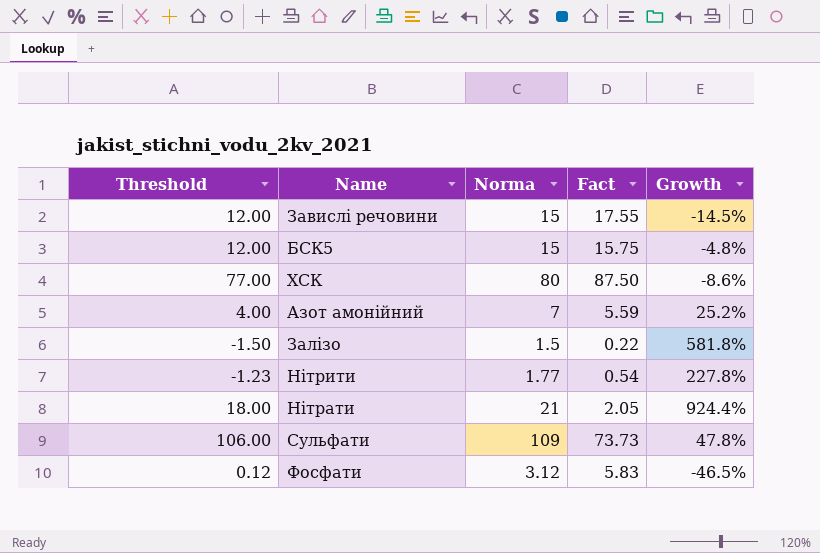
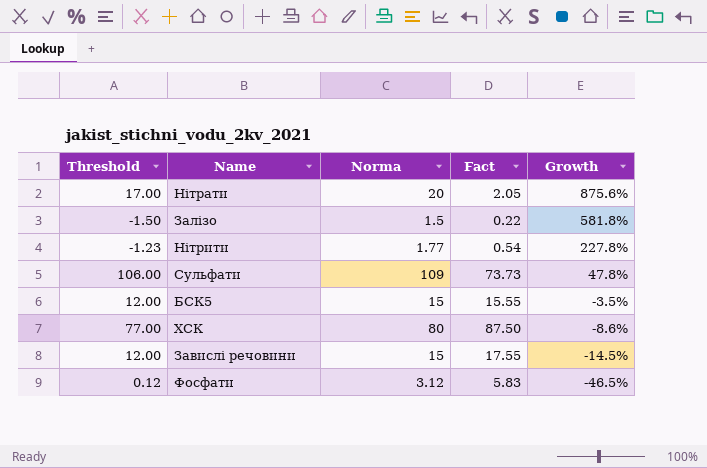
row order: none -> Growth descending
row Азот амонійний: 4.00 | 7 | 5.59 | 25.2% -> none
Нітрати | Threshold: 18.00 -> 17.00
Нітрати | Norma: 21 -> 20
Нітрати | Growth: 924.4% -> 875.6%
БСК5 | Fact: 15.75 -> 15.55
БСК5 | Growth: -4.8% -> -3.5%

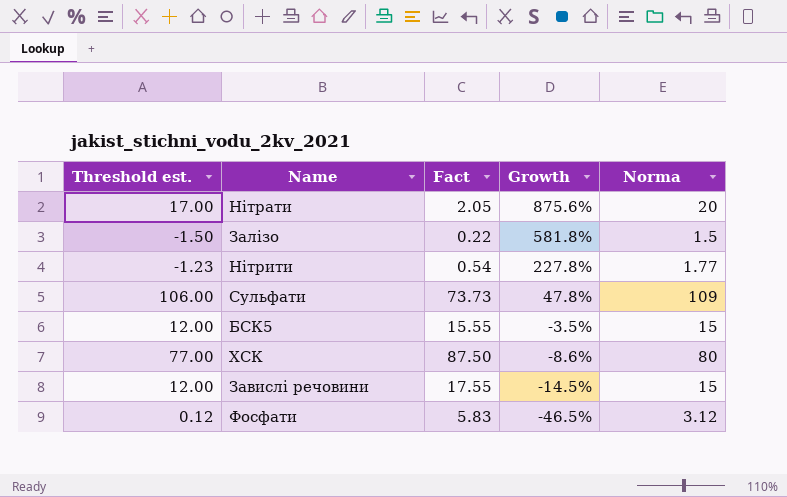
column name: Threshold -> Threshold est.
column Norma | position: 3 -> 5

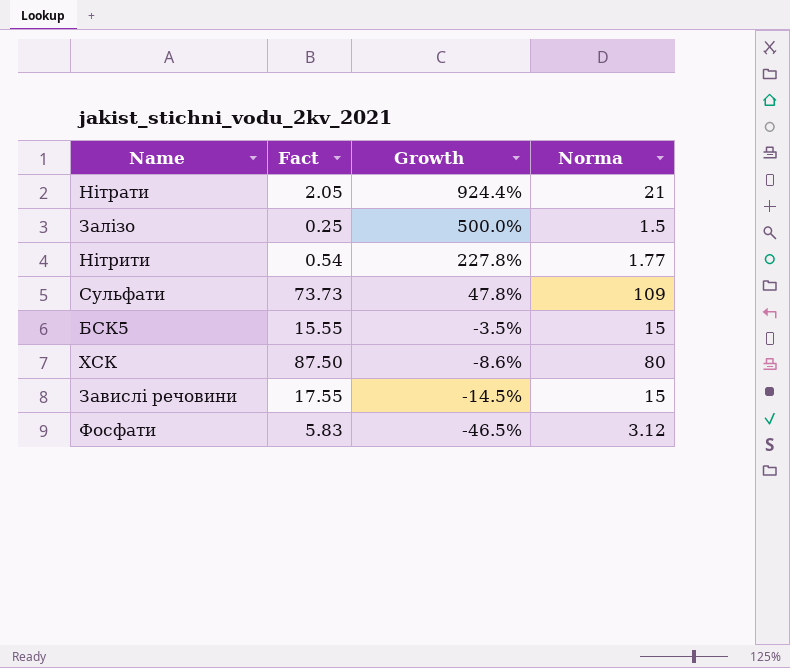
column Threshold est. | formula: [Norma] - 3 -> none
Нітрати | Growth: 875.6% -> 924.4%
Нітрати | Norma: 20 -> 21
Залізо | Fact: 0.22 -> 0.25
Залізо | Growth: 581.8% -> 500.0%

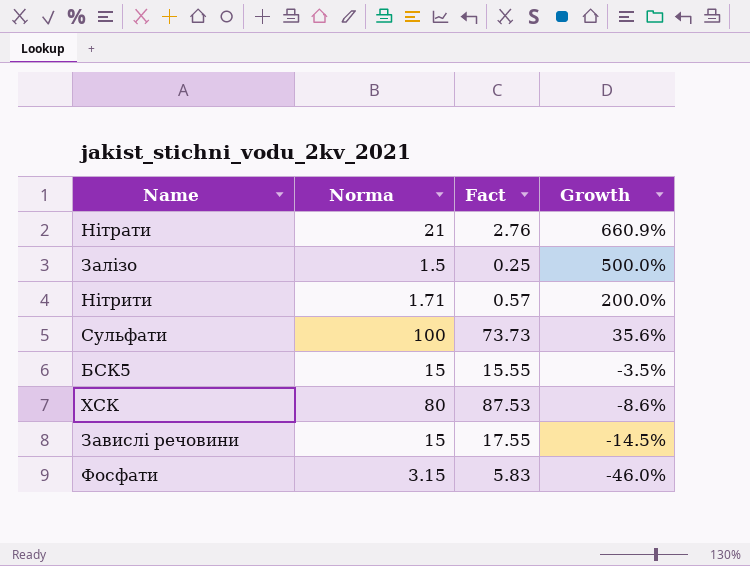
column Norma | position: 4 -> 2
Нітрати | Fact: 2.05 -> 2.76
Нітрати | Growth: 924.4% -> 660.9%
Нітрити | Norma: 1.77 -> 1.71
Нітрити | Fact: 0.54 -> 0.57
Нітрити | Growth: 227.8% -> 200.0%
Сульфати | Norma: 109 -> 100
Сульфати | Growth: 47.8% -> 35.6%
ХСК | Fact: 87.50 -> 87.53
Фосфати | Norma: 3.12 -> 3.15
Фосфати | Growth: -46.5% -> -46.0%

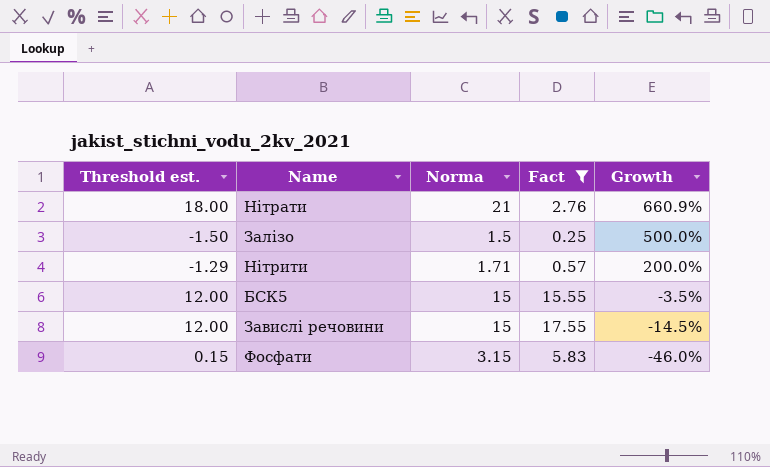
filter: none -> Fact <= 17.55
column Threshold est. | formula: none -> [Norma] - 3

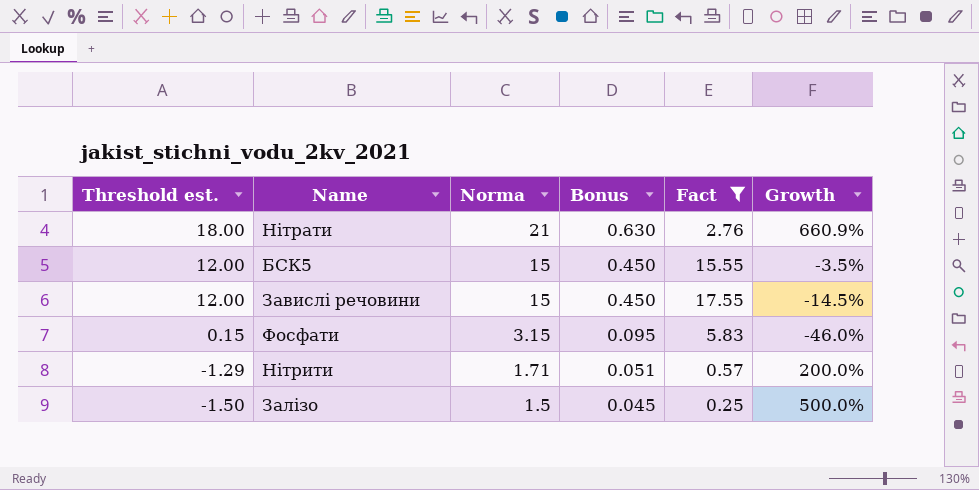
row order: Growth descending -> Threshold est. descending
column Bonus | formula: none -> [Norma] * 0.03

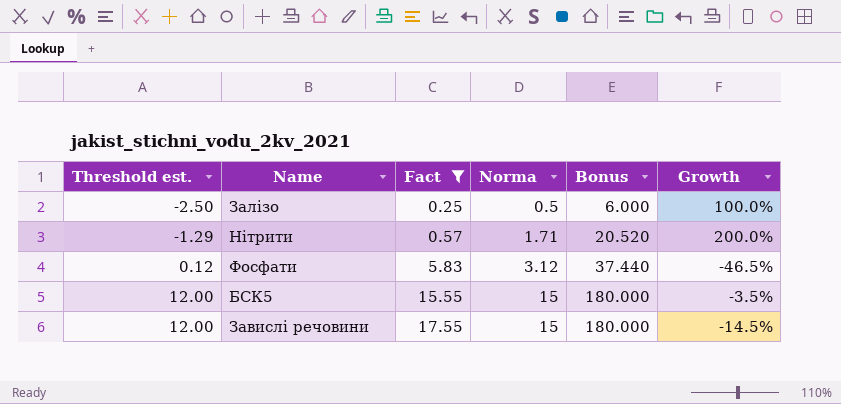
row order: Threshold est. descending -> Threshold est. ascending
column Fact | position: 5 -> 3
column Bonus | formula: [Norma] * 0.03 -> [Norma] * 12
row Нітрати: 18.00 | 21 | 0.630 | 2.76 | 660.9% -> none
Залізо | Threshold est.: -1.50 -> -2.50
Залізо | Norma: 1.5 -> 0.5
Залізо | Growth: 500.0% -> 100.0%
Фосфати | Threshold est.: 0.15 -> 0.12
Фосфати | Norma: 3.15 -> 3.12
Фосфати | Growth: -46.0% -> -46.5%

